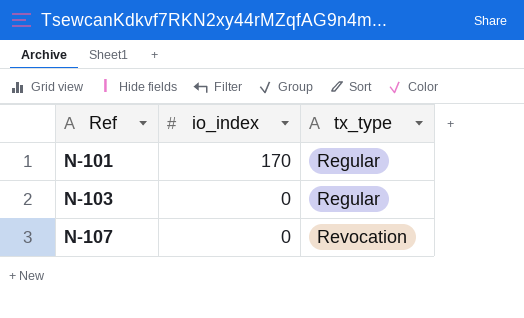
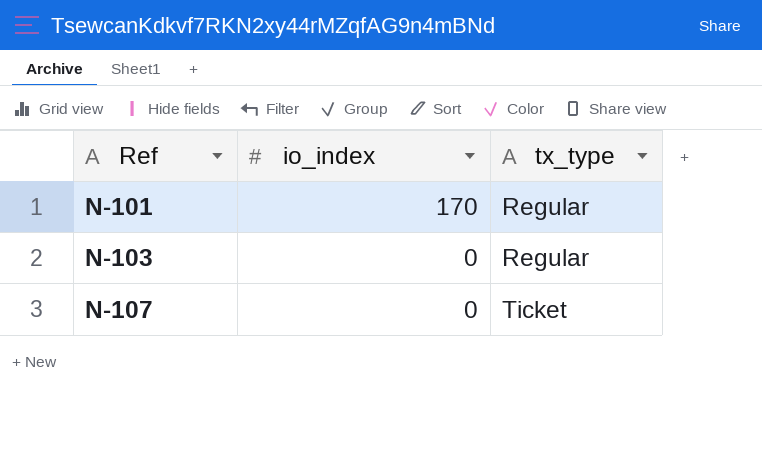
N-107 | tx_type: Revocation -> Ticket

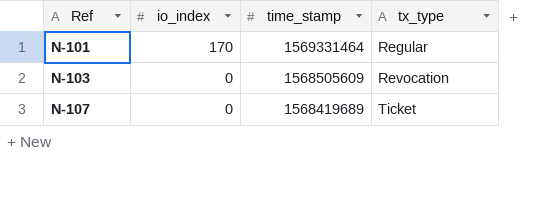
column time_stamp | position: none -> 3
N-103 | tx_type: Regular -> Revocation

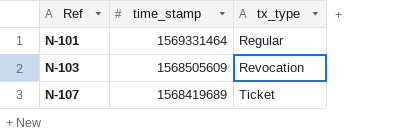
column io_index | position: 2 -> none

